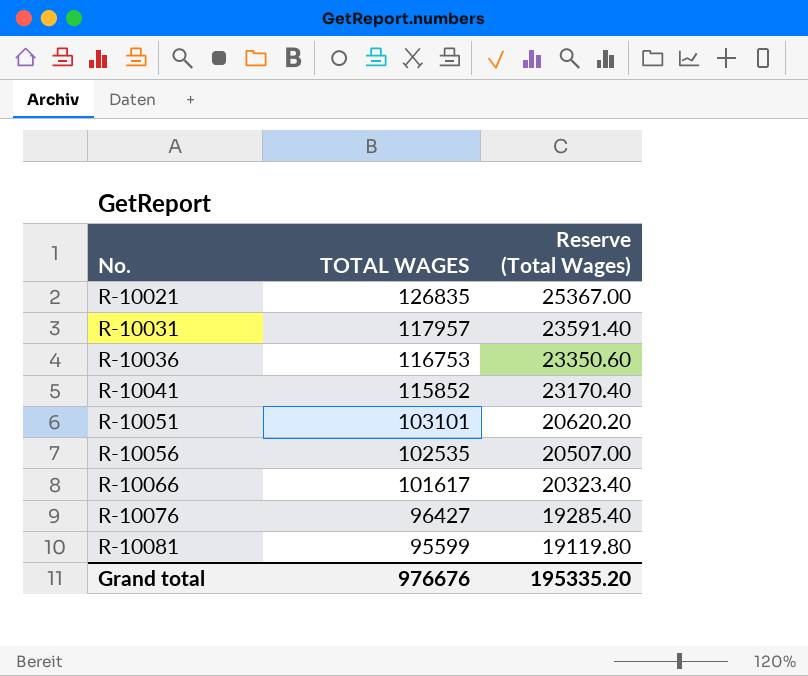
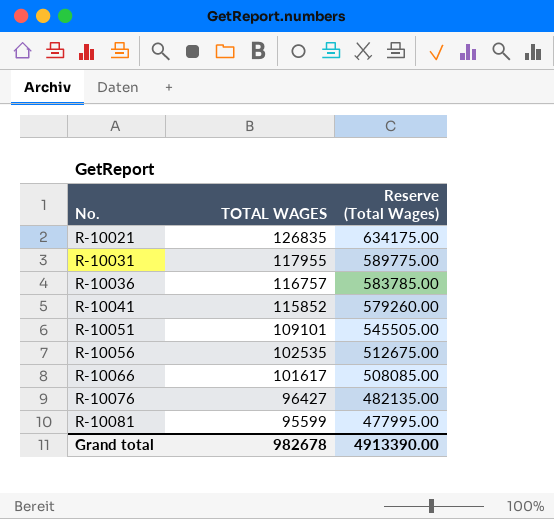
column Reserve (Total Wages) | formula: [TOTAL WAGES] * 0.2 -> [TOTAL WAGES] * 5
R-10031 | TOTAL WAGES: 117957 -> 117955
R-10036 | TOTAL WAGES: 116753 -> 116757
R-10051 | TOTAL WAGES: 103101 -> 109101
Grand total | TOTAL WAGES: 976676 -> 982678
Grand total | Reserve (Total Wages): 195335.20 -> 4913390.00

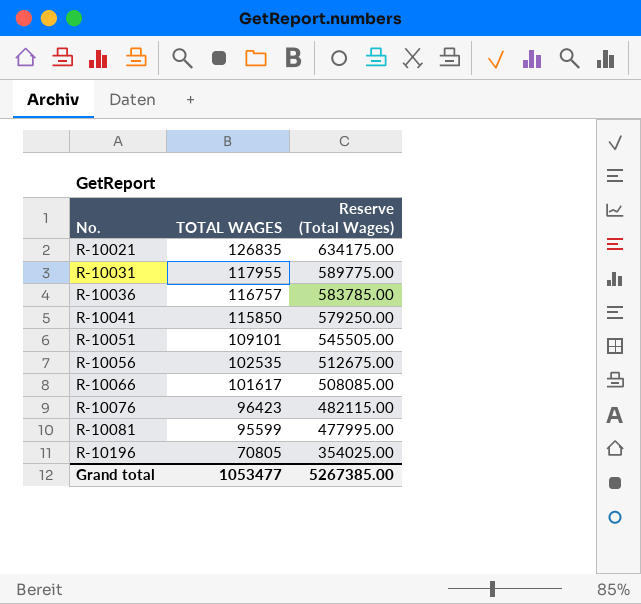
R-10041 | TOTAL WAGES: 115852 -> 115850
R-10041 | Reserve (Total Wages): 579260.00 -> 579250.00
R-10076 | TOTAL WAGES: 96427 -> 96423
R-10076 | Reserve (Total Wages): 482135.00 -> 482115.00
row R-10196: none -> 70805 | 354025.00
Grand total | TOTAL WAGES: 982678 -> 1053477
Grand total | Reserve (Total Wages): 4913390.00 -> 5267385.00

